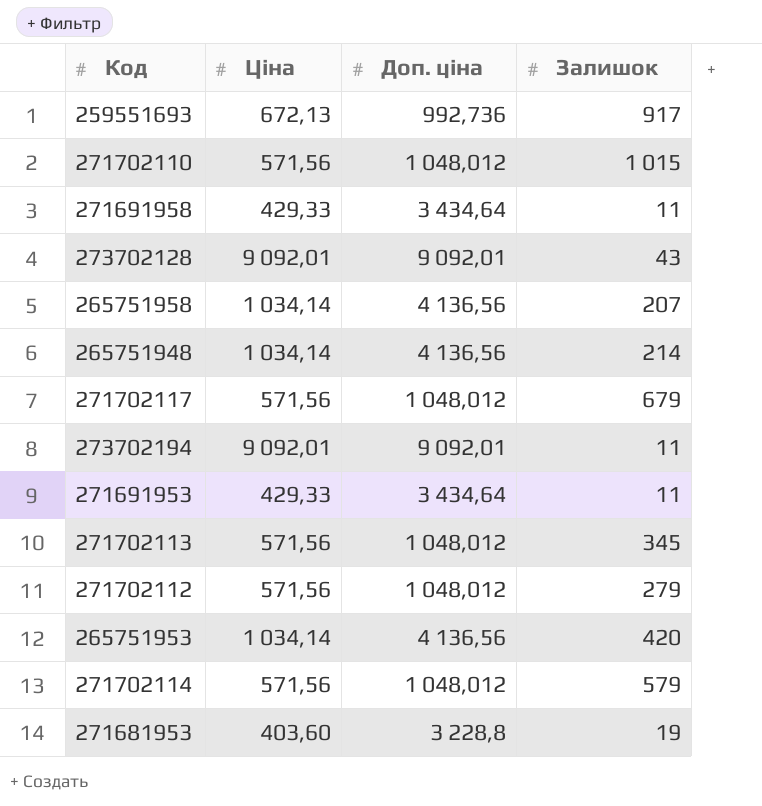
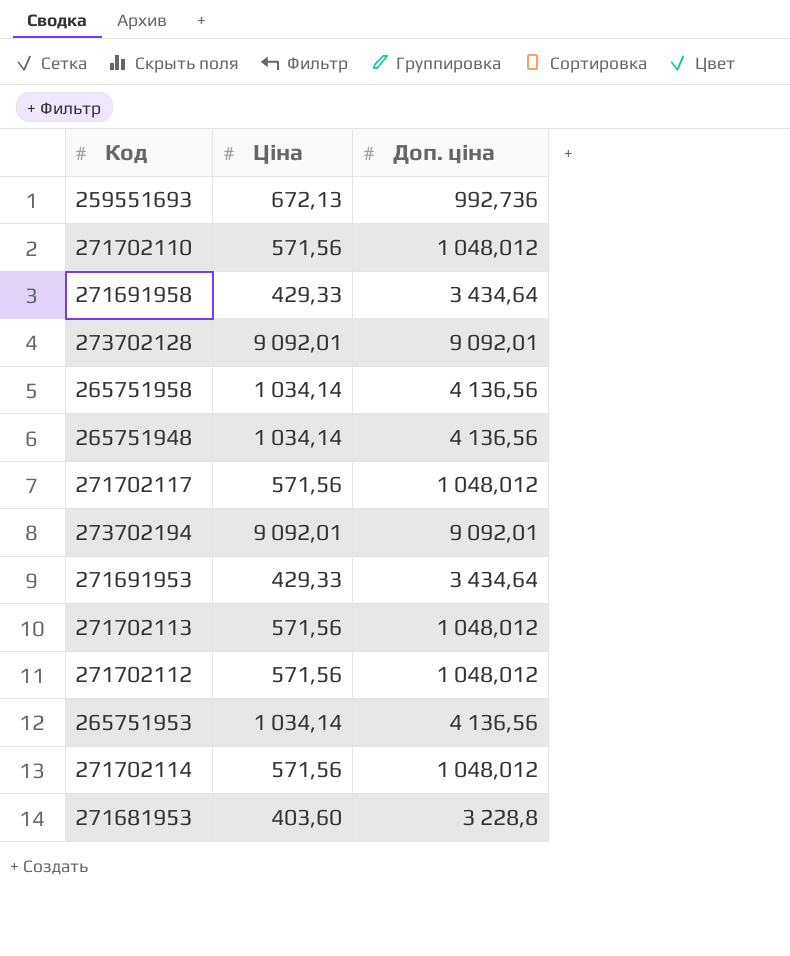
column Залишок | position: 4 -> none

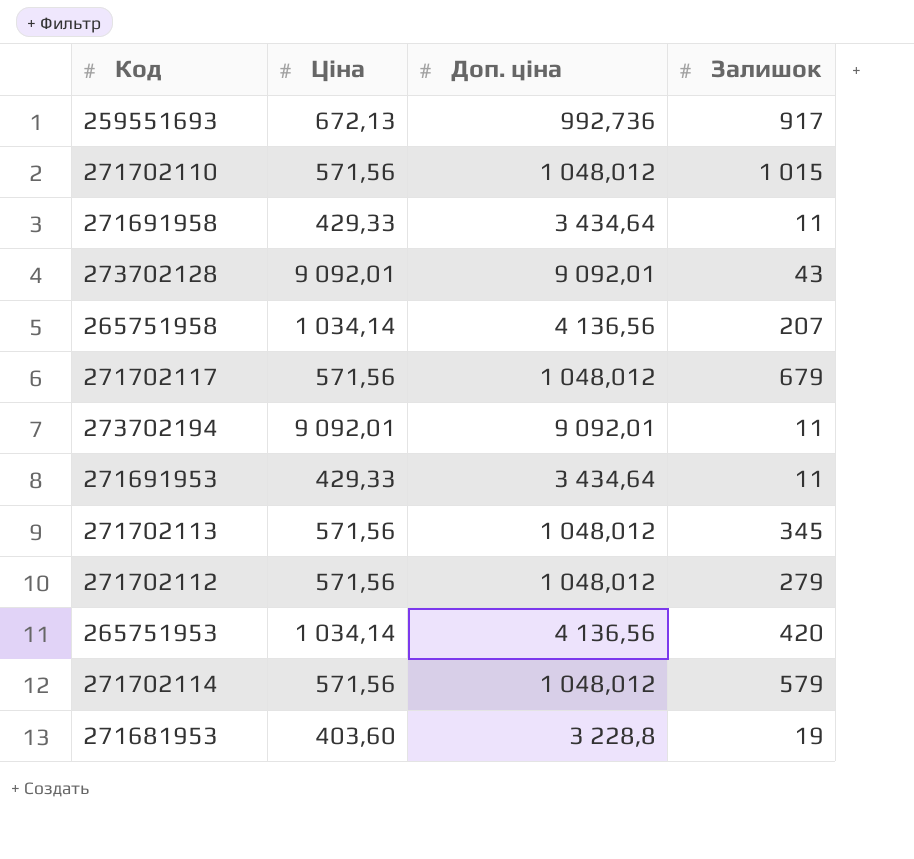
column Залишок | position: none -> 4
row 265751948: 1 034,14 | 4 136,56 -> none

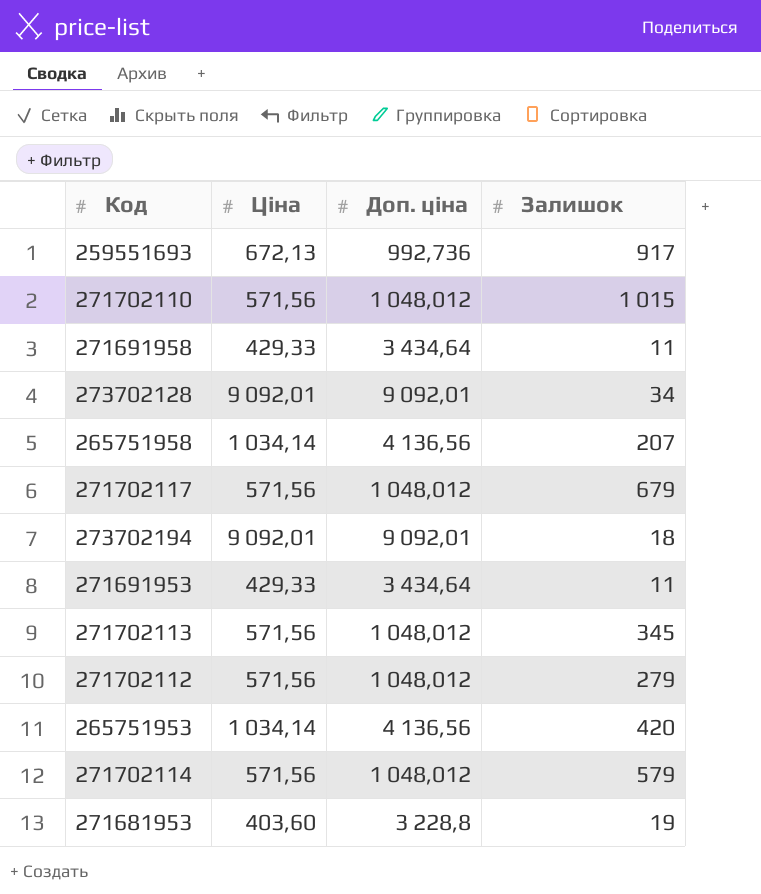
273702128 | Залишок: 43 -> 34
273702194 | Залишок: 11 -> 18

